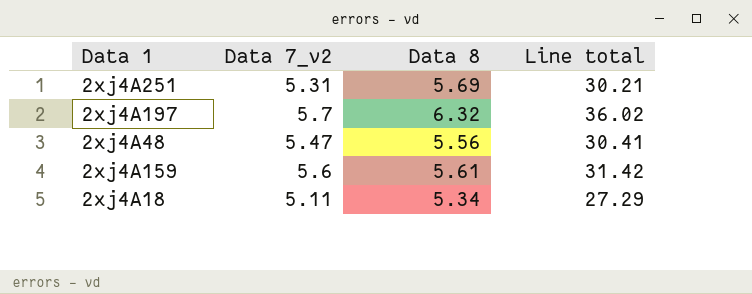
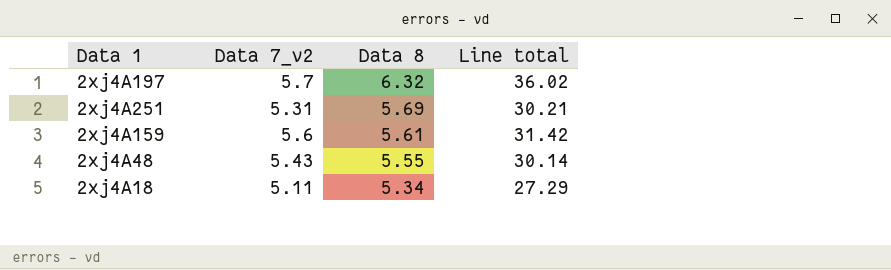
row order: none -> Data 8 descending
2xj4A48 | Data 7_v2: 5.47 -> 5.43
2xj4A48 | Data 8: 5.56 -> 5.55
2xj4A48 | Line total: 30.41 -> 30.14

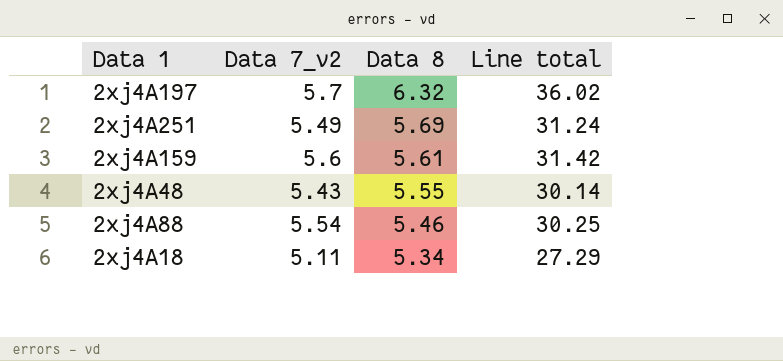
2xj4A251 | Data 7_v2: 5.31 -> 5.49
2xj4A251 | Line total: 30.21 -> 31.24
row 2xj4A88: none -> 5.54 | 5.46 | 30.25

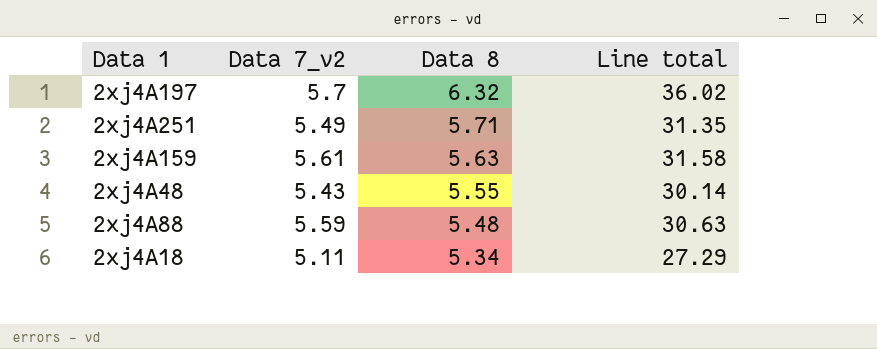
2xj4A251 | Data 8: 5.69 -> 5.71
2xj4A251 | Line total: 31.24 -> 31.35
2xj4A159 | Data 7_v2: 5.6 -> 5.61
2xj4A159 | Data 8: 5.61 -> 5.63
2xj4A159 | Line total: 31.42 -> 31.58
2xj4A88 | Data 7_v2: 5.54 -> 5.59
2xj4A88 | Data 8: 5.46 -> 5.48
2xj4A88 | Line total: 30.25 -> 30.63

